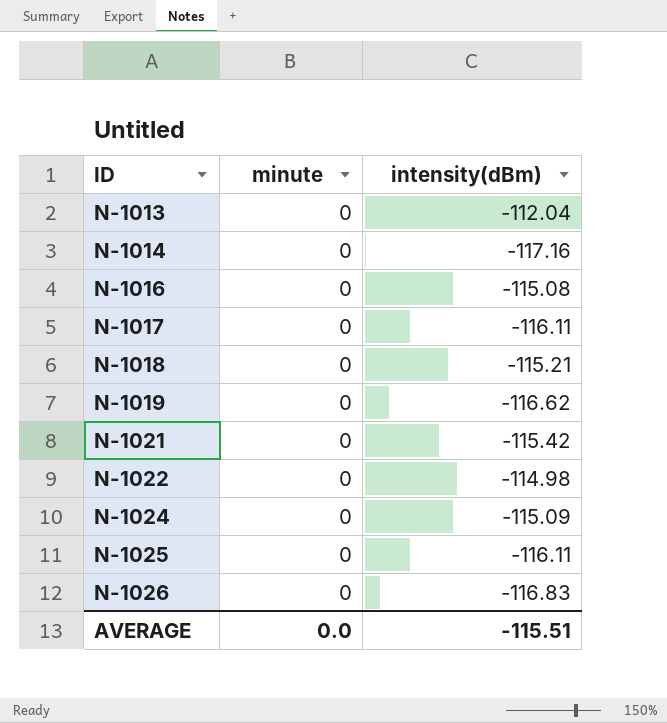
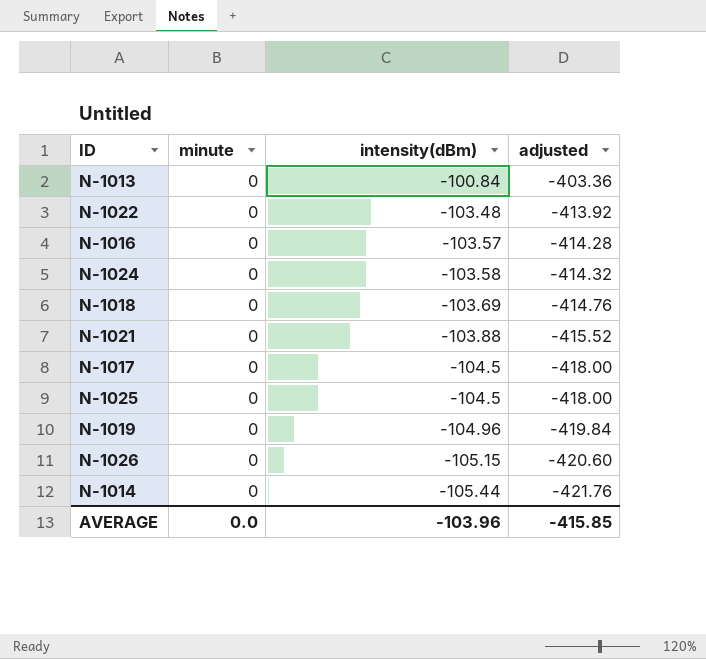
row order: ID ascending -> intensity(dBm) descending
column adjusted | formula: none -> [intensity(dBm)] * 4
N-1013 | intensity(dBm): -112.04 -> -100.84
N-1022 | intensity(dBm): -114.98 -> -103.48
N-1016 | intensity(dBm): -115.08 -> -103.57
N-1024 | intensity(dBm): -115.09 -> -103.58
N-1018 | intensity(dBm): -115.21 -> -103.69
N-1021 | intensity(dBm): -115.42 -> -103.88
N-1017 | intensity(dBm): -116.11 -> -104.5
N-1025 | intensity(dBm): -116.11 -> -104.5
N-1019 | intensity(dBm): -116.62 -> -104.96
N-1026 | intensity(dBm): -116.83 -> -105.15
N-1014 | intensity(dBm): -117.16 -> -105.44
AVERAGE | intensity(dBm): -115.51 -> -103.96

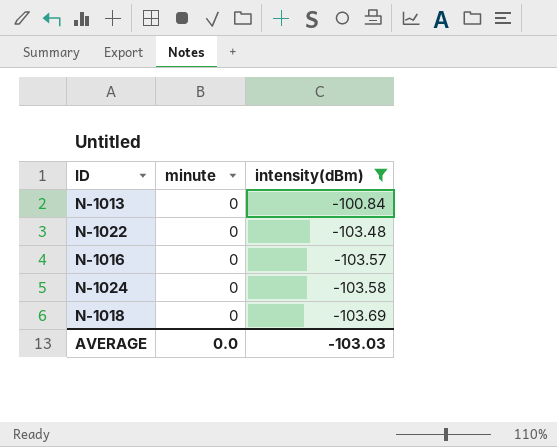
filter: none -> intensity(dBm) >= -103.69
column adjusted | formula: [intensity(dBm)] * 4 -> none
AVERAGE | intensity(dBm): -103.96 -> -103.03

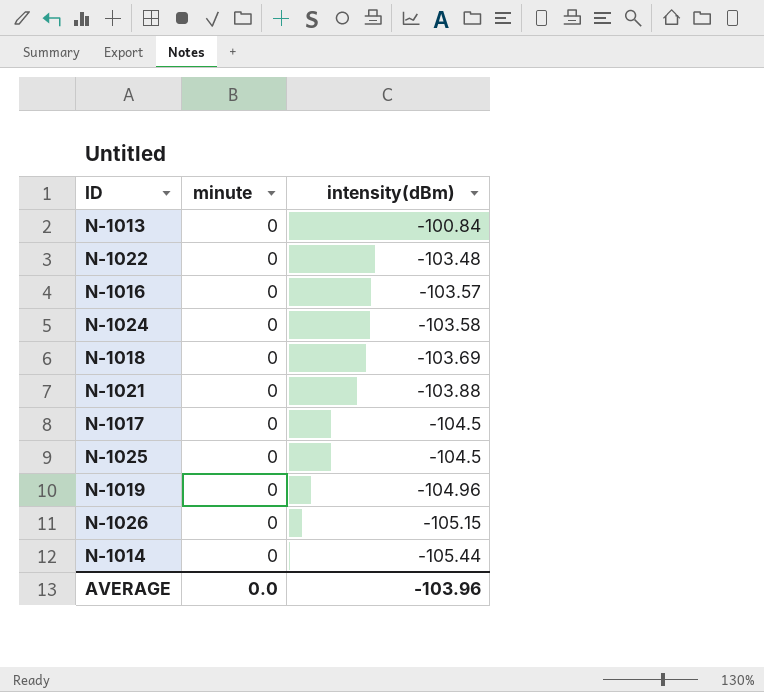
filter: intensity(dBm) >= -103.69 -> none
AVERAGE | intensity(dBm): -103.03 -> -103.96

